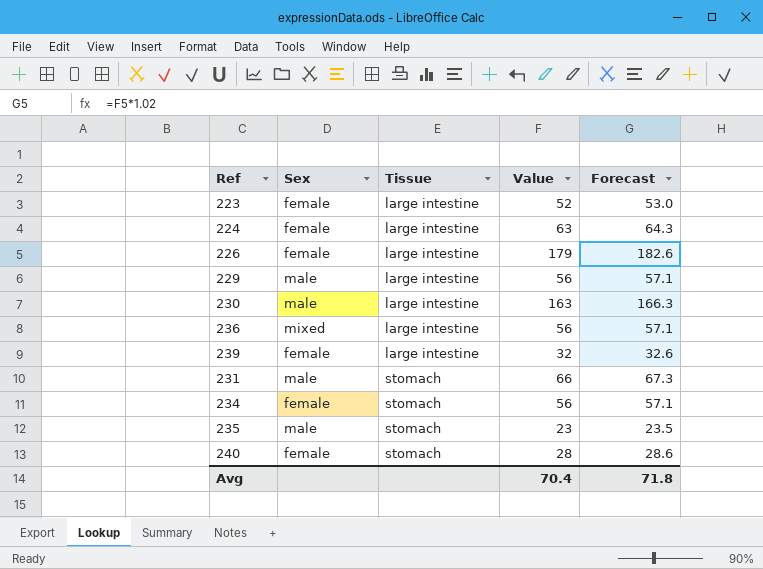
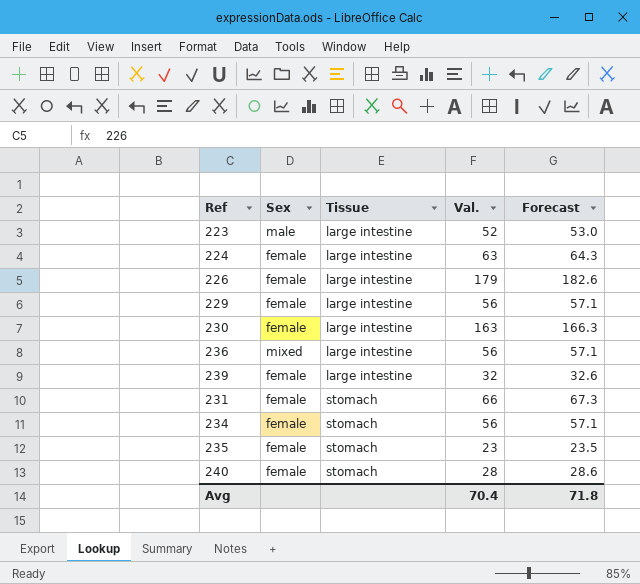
column name: Value -> Val.
223 | Sex: female -> male
229 | Sex: male -> female
230 | Sex: male -> female
231 | Sex: male -> female
235 | Sex: male -> female

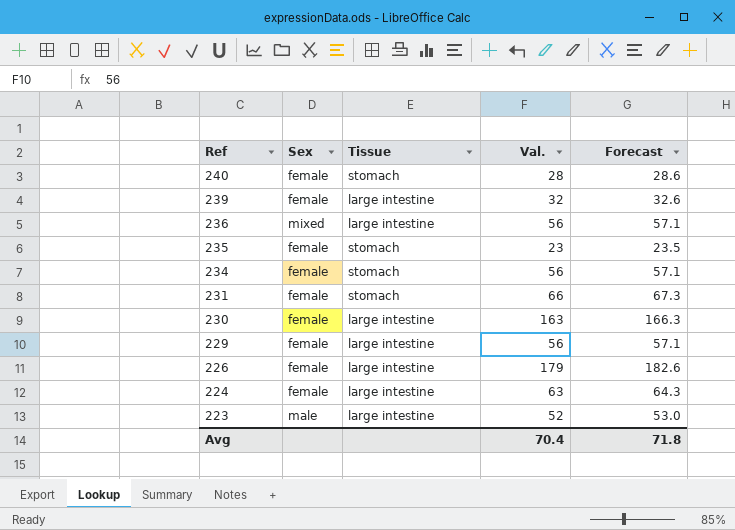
row order: Tissue ascending -> Ref descending

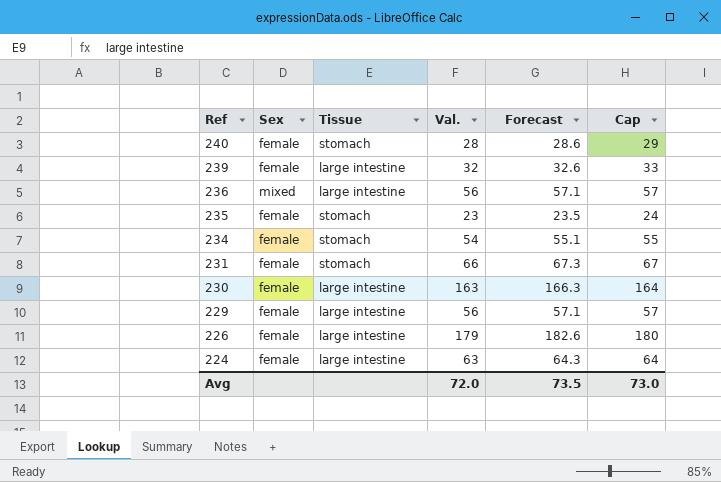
column Cap | formula: none -> [Val.] + 1
row 223: male | large intestine | 52 | 53.0 -> none
234 | Val.: 56 -> 54
234 | Forecast: 57.1 -> 55.1
Avg | Val.: 70.4 -> 72.0
Avg | Forecast: 71.8 -> 73.5

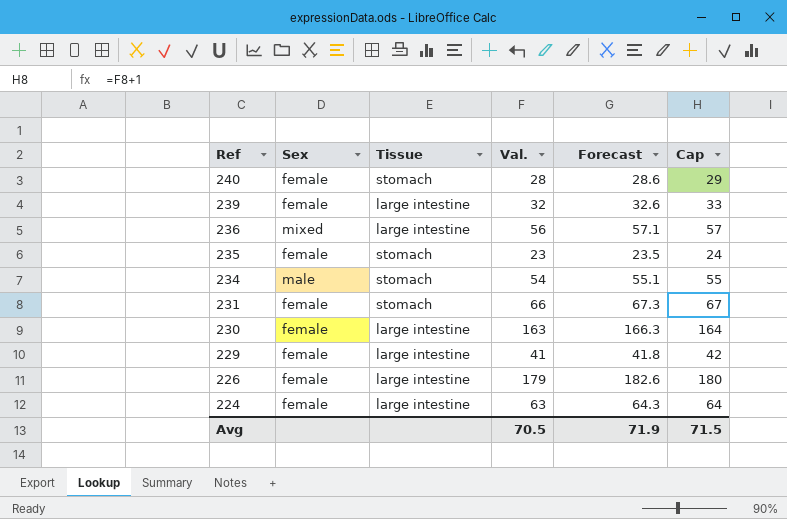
234 | Sex: female -> male
229 | Val.: 56 -> 41
229 | Forecast: 57.1 -> 41.8
229 | Cap: 57 -> 42
Avg | Val.: 72.0 -> 70.5
Avg | Forecast: 73.5 -> 71.9
Avg | Cap: 73.0 -> 71.5

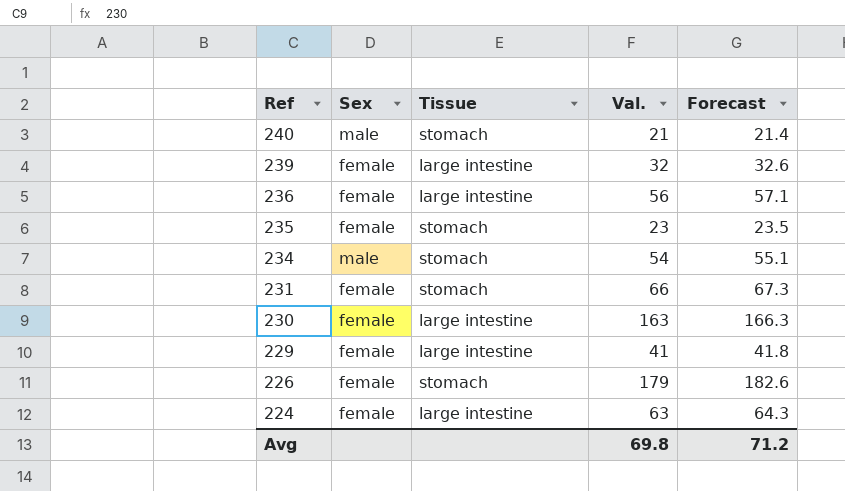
column Cap | formula: [Val.] + 1 -> none
240 | Sex: female -> male
240 | Val.: 28 -> 21
240 | Forecast: 28.6 -> 21.4
236 | Sex: mixed -> female
226 | Tissue: large intestine -> stomach
Avg | Val.: 70.5 -> 69.8
Avg | Forecast: 71.9 -> 71.2

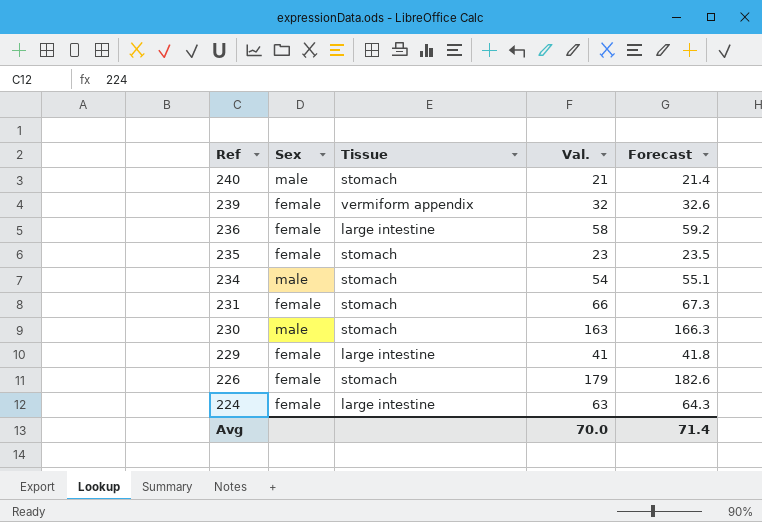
239 | Tissue: large intestine -> vermiform appendix
236 | Val.: 56 -> 58
236 | Forecast: 57.1 -> 59.2
230 | Sex: female -> male
230 | Tissue: large intestine -> stomach
Avg | Val.: 69.8 -> 70.0
Avg | Forecast: 71.2 -> 71.4

